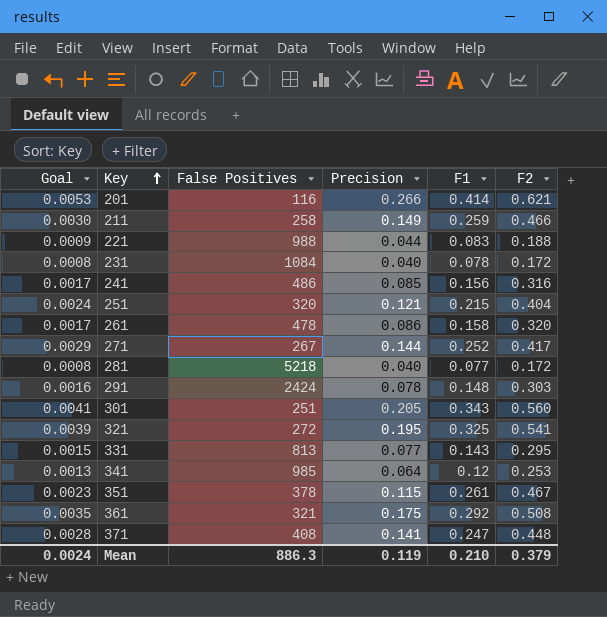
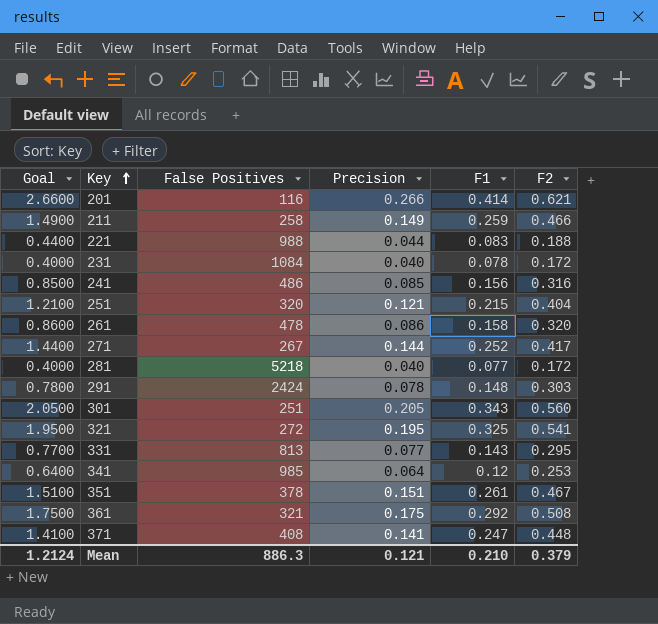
column Goal | formula: [Precision] * 0.02 -> [Precision] * 10
351 | Precision: 0.115 -> 0.151
Mean | Goal: 0.0024 -> 1.2124
Mean | Precision: 0.119 -> 0.121

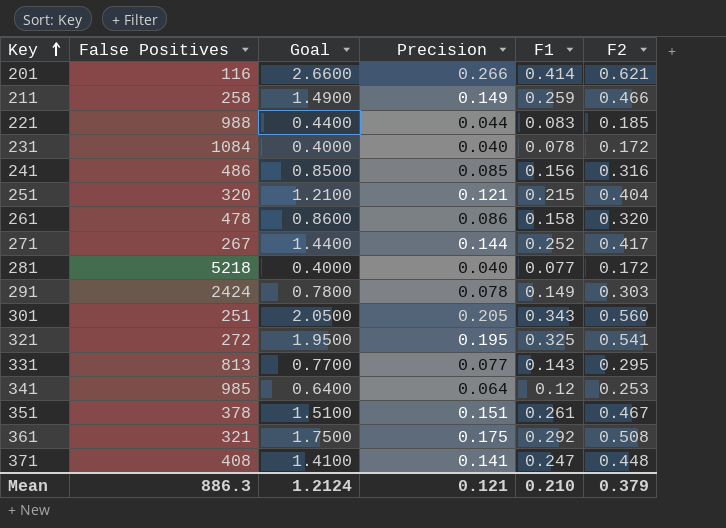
column Goal | position: 1 -> 3
221 | F2: 0.188 -> 0.185
291 | F1: 0.148 -> 0.149

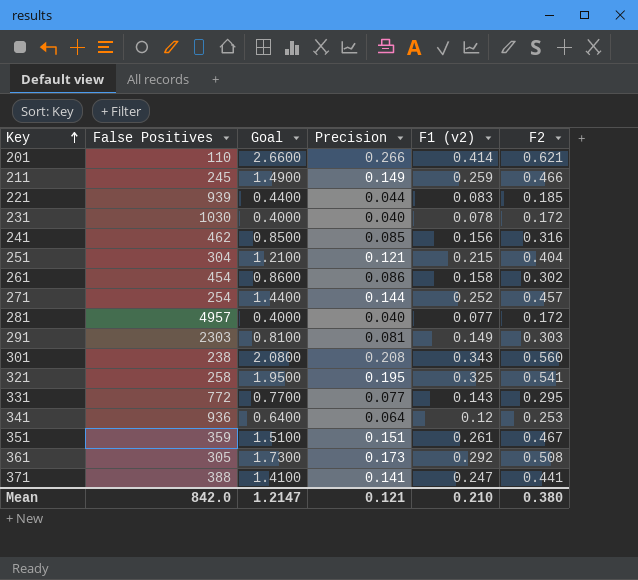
column name: F1 -> F1 (v2)
201 | False Positives: 116 -> 110
211 | False Positives: 258 -> 245
221 | False Positives: 988 -> 939
231 | False Positives: 1084 -> 1030
241 | False Positives: 486 -> 462
251 | False Positives: 320 -> 304
261 | False Positives: 478 -> 454
261 | F2: 0.320 -> 0.302
271 | False Positives: 267 -> 254
271 | F2: 0.417 -> 0.457
281 | False Positives: 5218 -> 4957
291 | False Positives: 2424 -> 2303
291 | Goal: 0.7800 -> 0.8100
291 | Precision: 0.078 -> 0.081
301 | False Positives: 251 -> 238
301 | Goal: 2.0500 -> 2.0800
301 | Precision: 0.205 -> 0.208
321 | False Positives: 272 -> 258
331 | False Positives: 813 -> 772
341 | False Positives: 985 -> 936
351 | False Positives: 378 -> 359
361 | False Positives: 321 -> 305
361 | Goal: 1.7500 -> 1.7300
361 | Precision: 0.175 -> 0.173
371 | False Positives: 408 -> 388
371 | F2: 0.448 -> 0.441
Mean | False Positives: 886.3 -> 842.0
Mean | Goal: 1.2124 -> 1.2147
Mean | F2: 0.379 -> 0.380

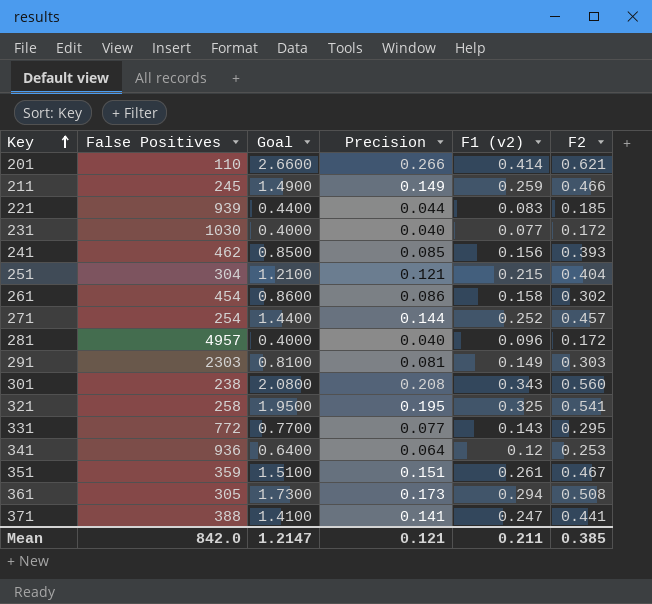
231 | F1 (v2): 0.078 -> 0.077
241 | F2: 0.316 -> 0.393
281 | F1 (v2): 0.077 -> 0.096
361 | F1 (v2): 0.292 -> 0.294
Mean | F1 (v2): 0.210 -> 0.211
Mean | F2: 0.380 -> 0.385

